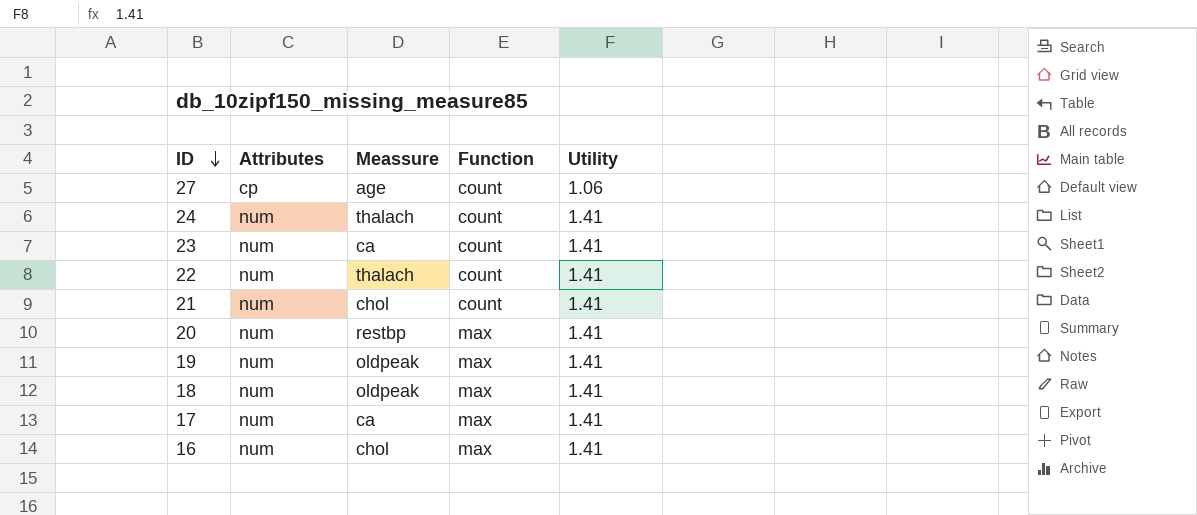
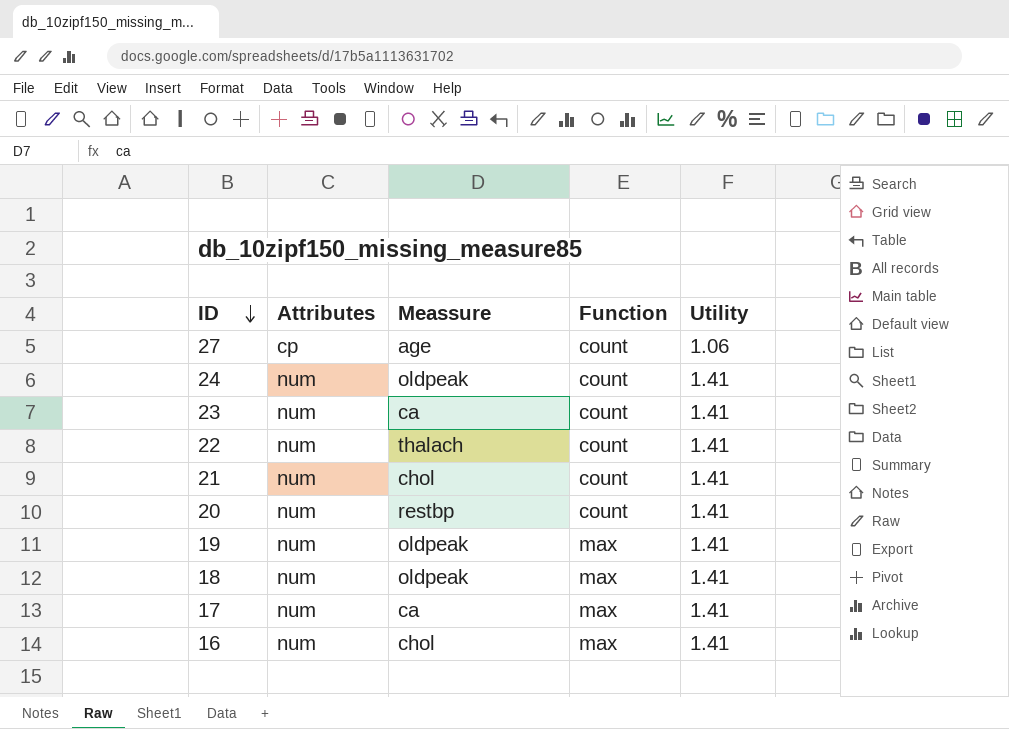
24 | Meassure: thalach -> oldpeak
20 | Function: max -> count

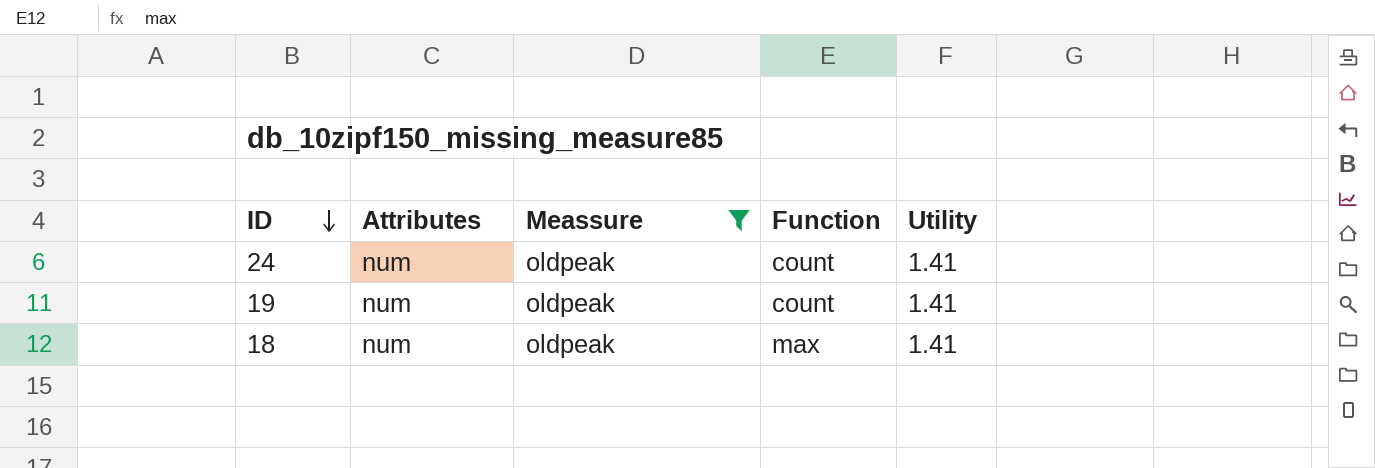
filter: none -> Meassure = oldpeak
19 | Function: max -> count

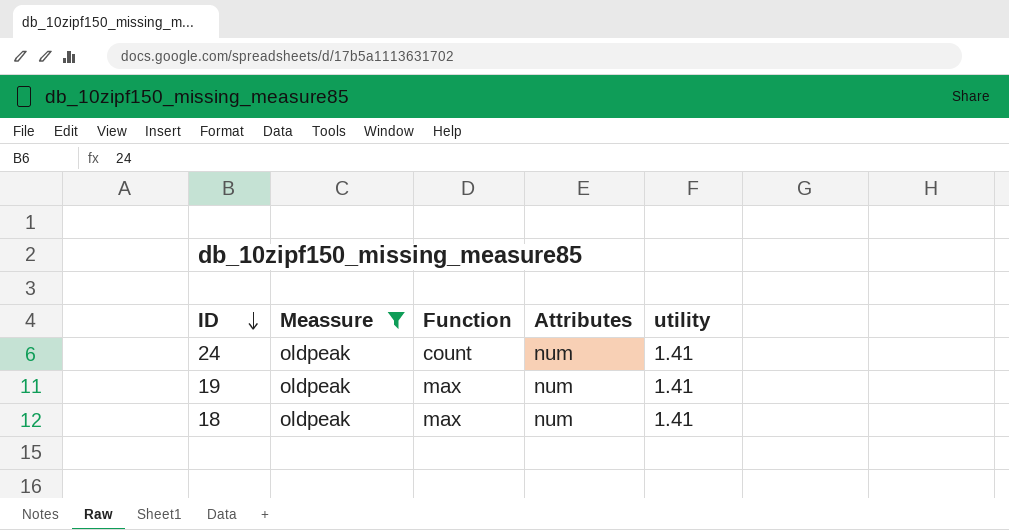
column Attributes | position: 2 -> 4
column name: Utility -> utility
19 | Function: count -> max

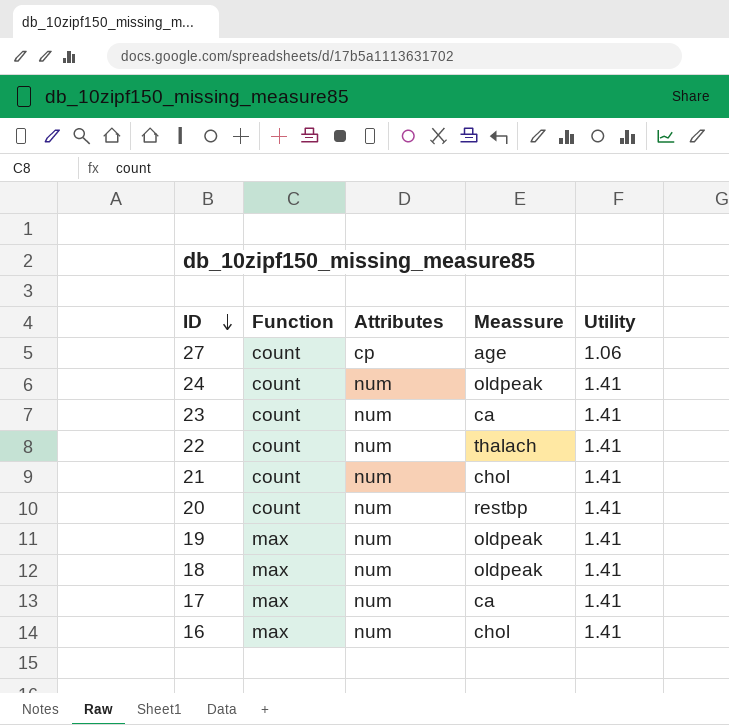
filter: Meassure = oldpeak -> none
column Meassure | position: 2 -> 4
column name: utility -> Utility

